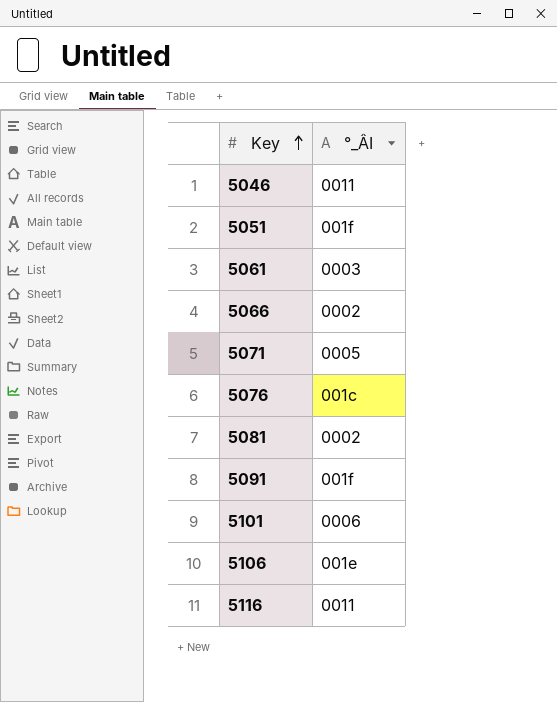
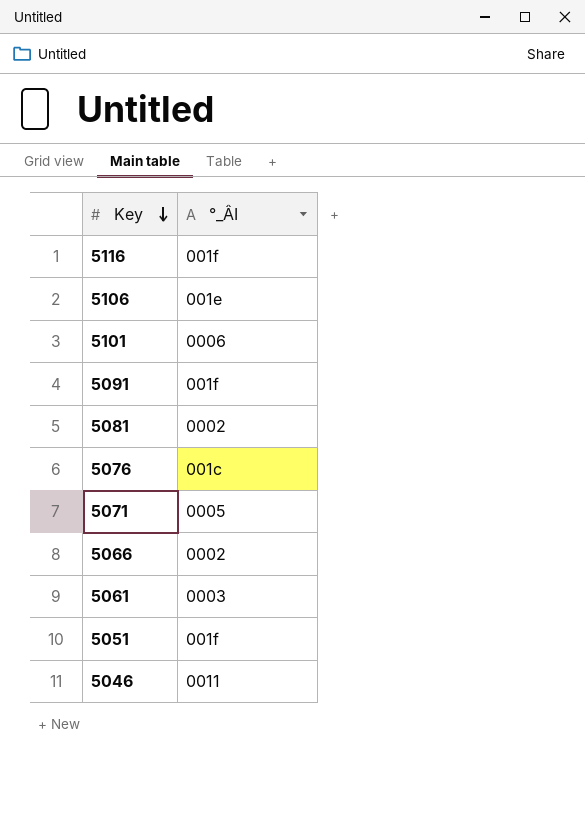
row order: Key ascending -> Key descending
5116 | °_ÂI: 0011 -> 001f

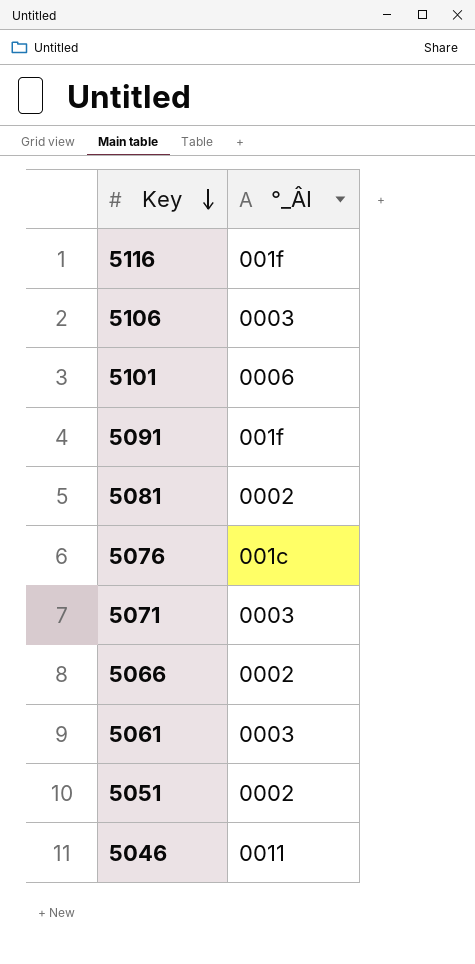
5106 | °_ÂI: 001e -> 0003
5071 | °_ÂI: 0005 -> 0003
5051 | °_ÂI: 001f -> 0002

